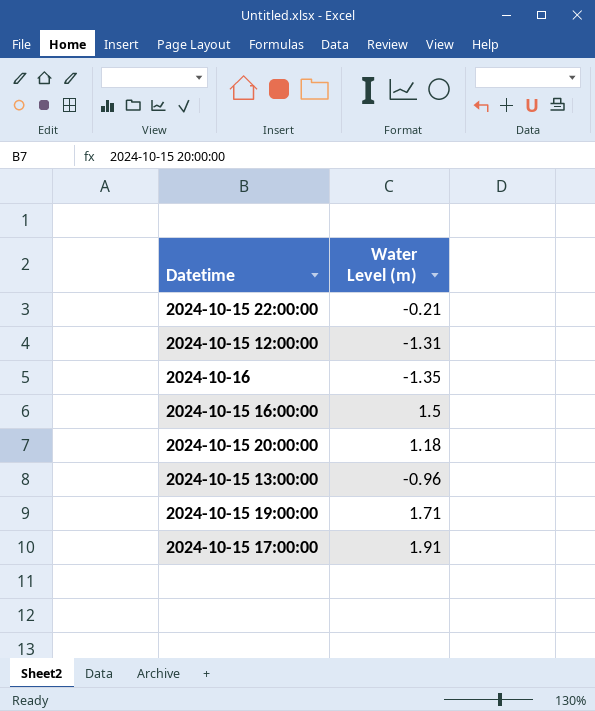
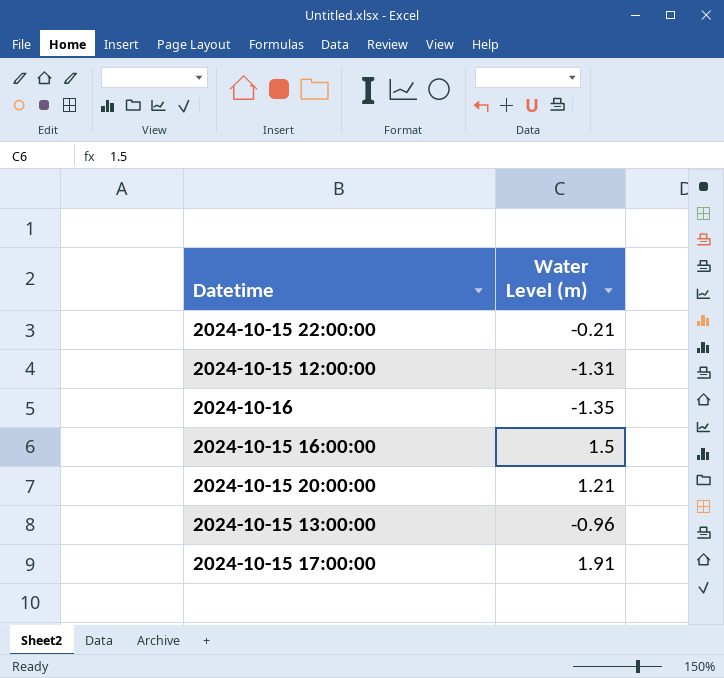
row 2024-10-15 19:00:00: 1.71 -> none
2024-10-15 20:00:00 | Water Level (m): 1.18 -> 1.21

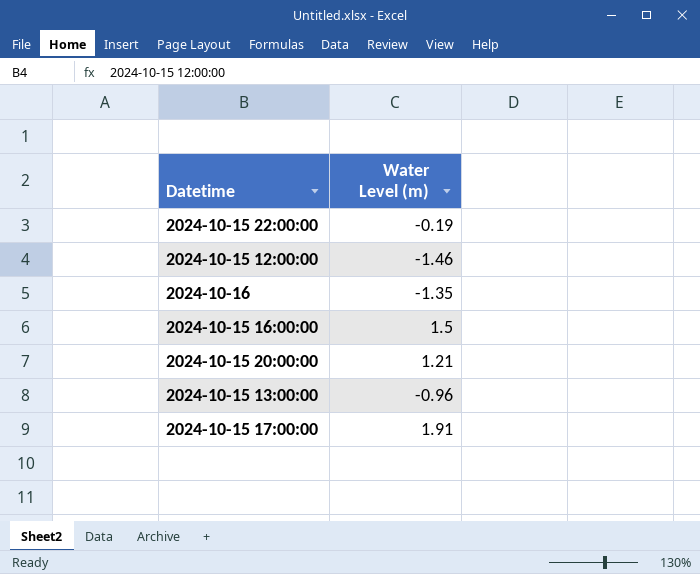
2024-10-15 22:00:00 | Water Level (m): -0.21 -> -0.19
2024-10-15 12:00:00 | Water Level (m): -1.31 -> -1.46

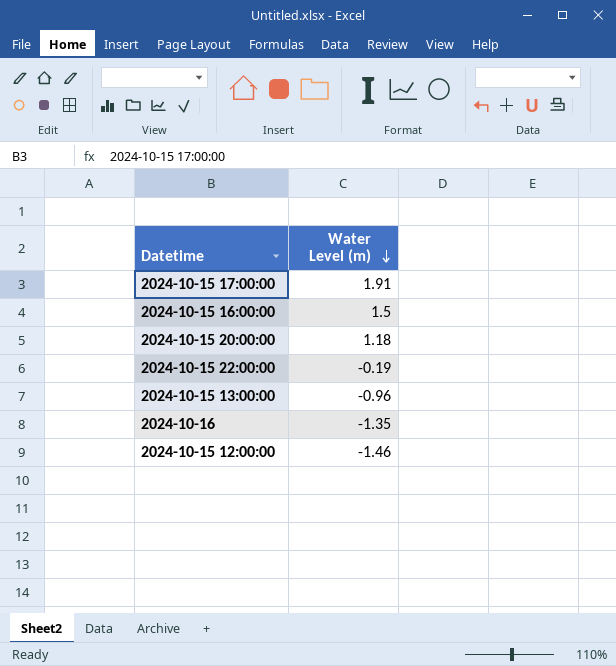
row order: none -> Water Level (m) descending
2024-10-15 20:00:00 | Water Level (m): 1.21 -> 1.18

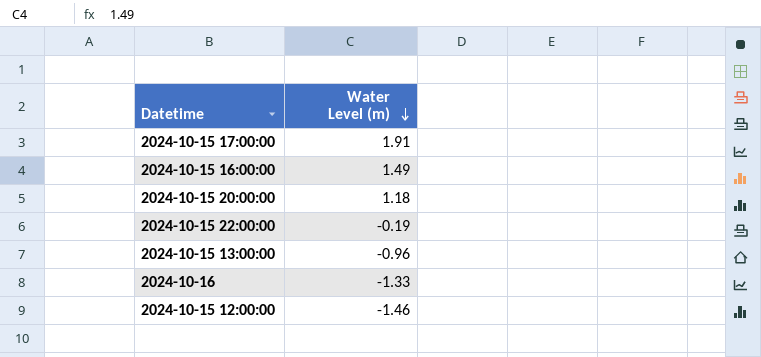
2024-10-15 16:00:00 | Water Level (m): 1.5 -> 1.49
2024-10-16 | Water Level (m): -1.35 -> -1.33

